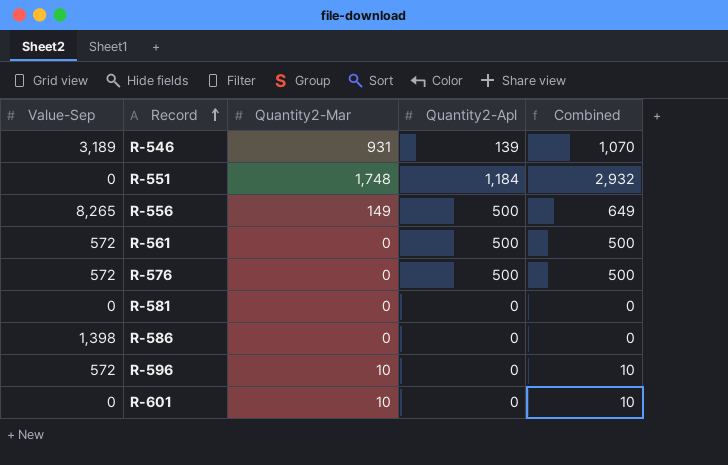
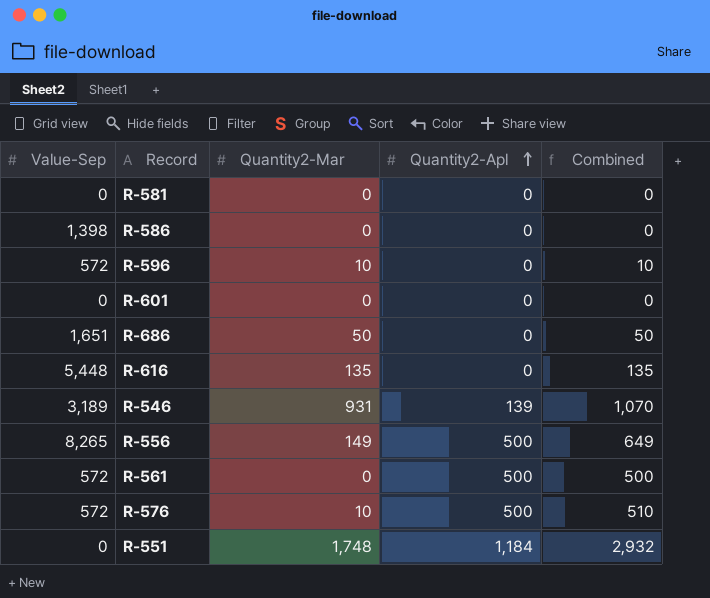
row order: Record ascending -> Quantity2-Apl ascending
R-601 | Quantity2-Mar: 10 -> 0
R-601 | Combined: 10 -> 0
row R-686: none -> 1,651 | 50 | 0 | 50
row R-616: none -> 5,448 | 135 | 0 | 135
R-576 | Quantity2-Mar: 0 -> 10
R-576 | Combined: 500 -> 510

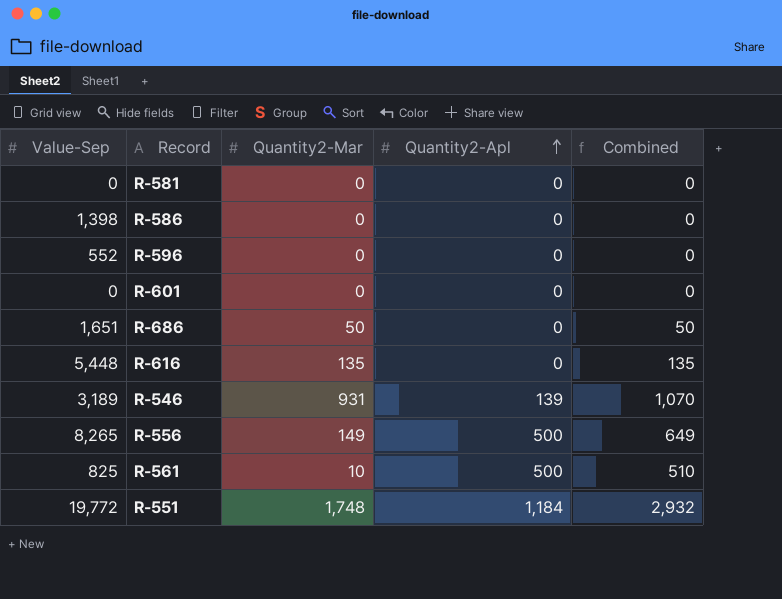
row R-576: 572 | 10 | 500 | 510 -> none
R-596 | Value-Sep: 572 -> 552
R-596 | Quantity2-Mar: 10 -> 0
R-596 | Combined: 10 -> 0
R-561 | Value-Sep: 572 -> 825
R-561 | Quantity2-Mar: 0 -> 10
R-561 | Combined: 500 -> 510
R-551 | Value-Sep: 0 -> 19,772

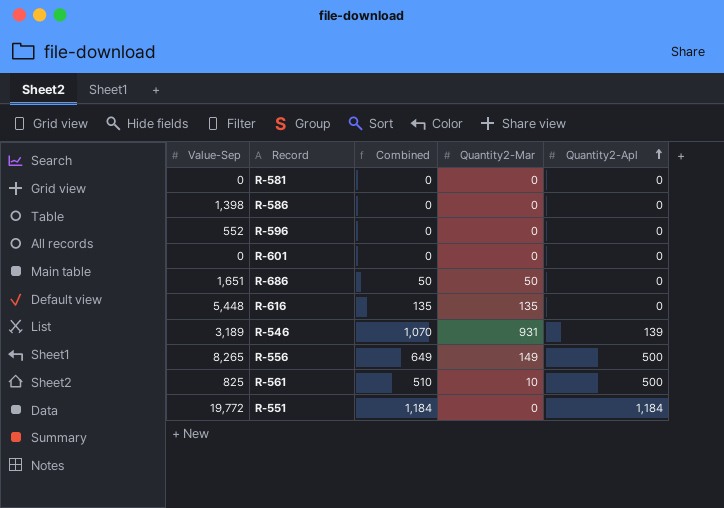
column Combined | position: 5 -> 3
R-551 | Combined: 2,932 -> 1,184
R-551 | Quantity2-Mar: 1,748 -> 0

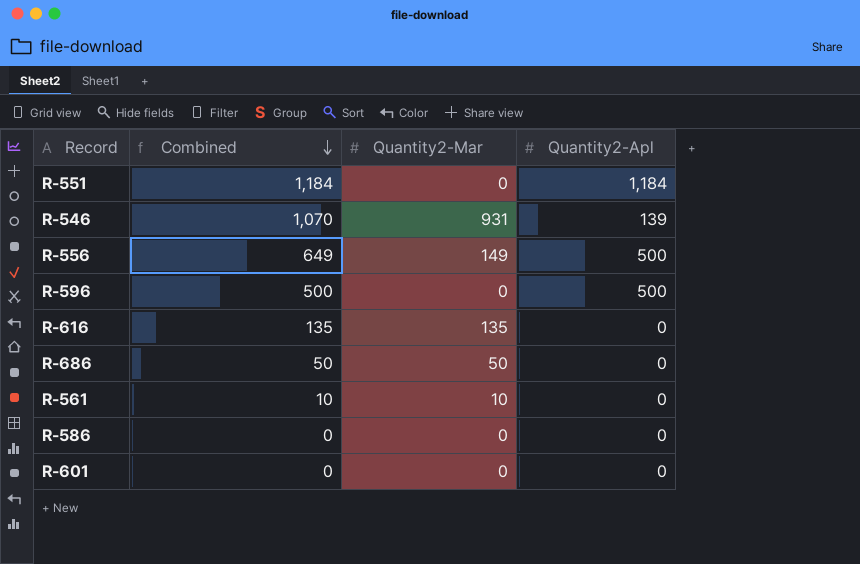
row order: Quantity2-Apl ascending -> Combined descending
column Value-Sep | position: 1 -> none
row R-581: 0 | 0 | 0 | 0 -> none
R-596 | Combined: 0 -> 500
R-596 | Quantity2-Apl: 0 -> 500
R-561 | Combined: 510 -> 10
R-561 | Quantity2-Apl: 500 -> 0

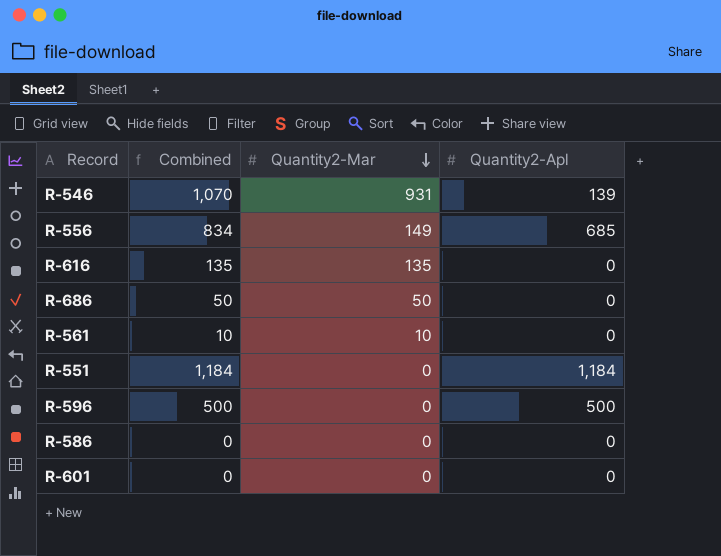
row order: Combined descending -> Quantity2-Mar descending
R-556 | Combined: 649 -> 834
R-556 | Quantity2-Apl: 500 -> 685

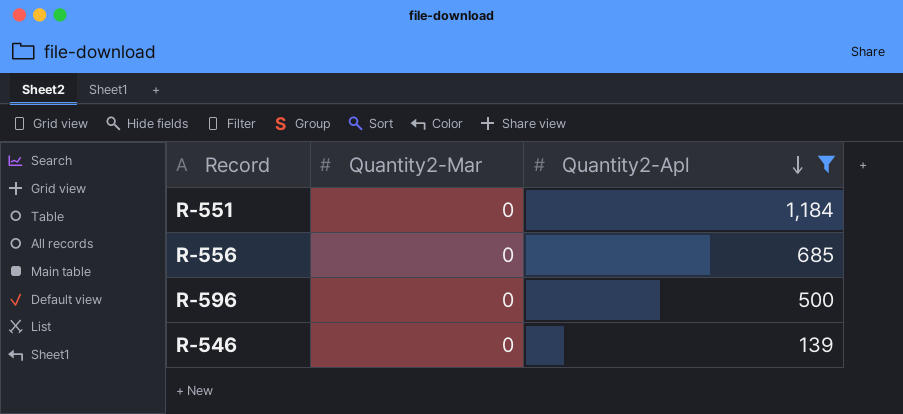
filter: none -> Quantity2-Apl != 0
row order: Quantity2-Mar descending -> Quantity2-Apl descending
column Combined | formula: [Quantity2-Mar] + [Quantity2-Apl] -> none
R-556 | Quantity2-Mar: 149 -> 0
R-546 | Quantity2-Mar: 931 -> 0

